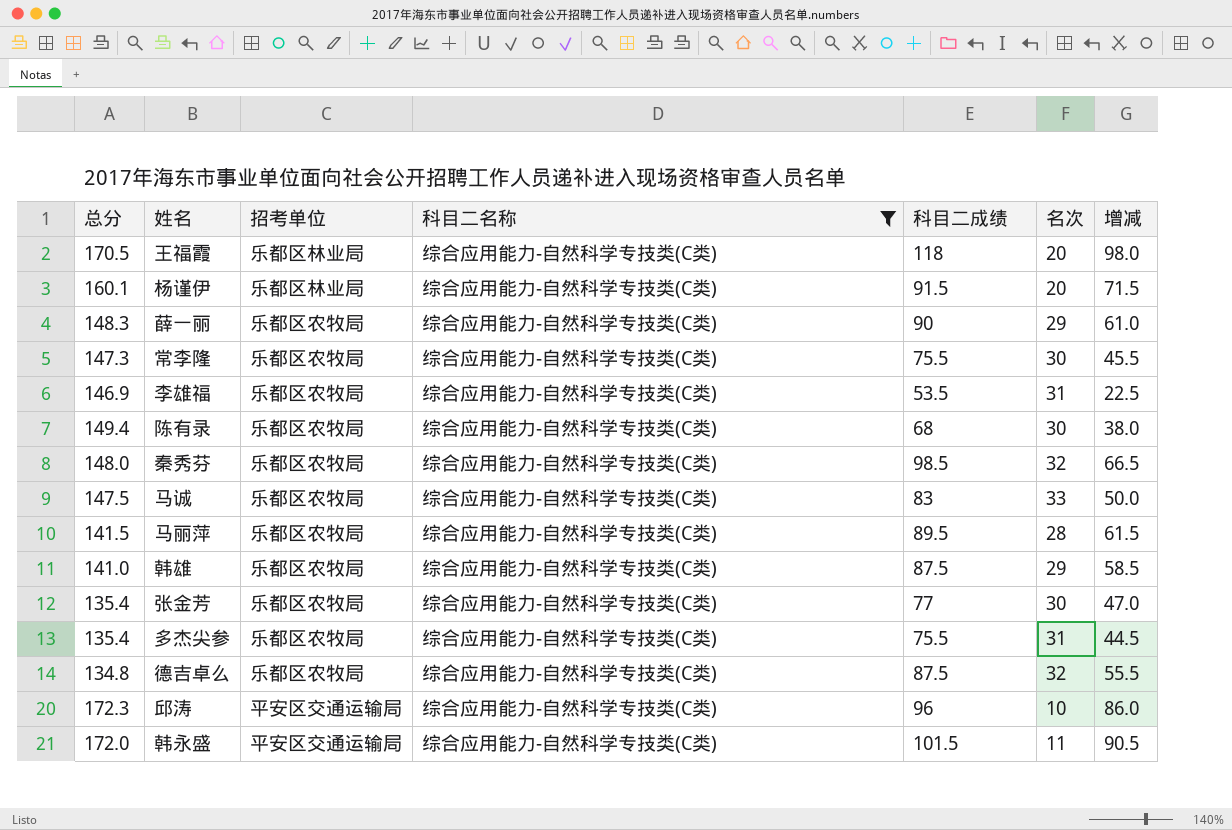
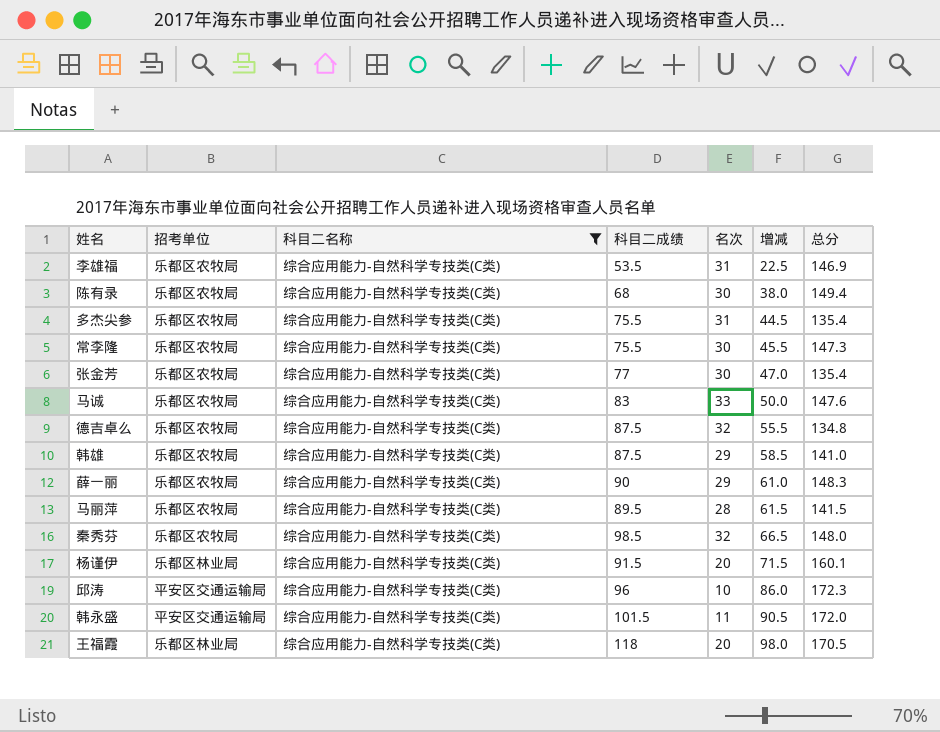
row order: none -> 增减 ascending
column 总分 | position: 1 -> 7
马诚 | 总分: 147.5 -> 147.6

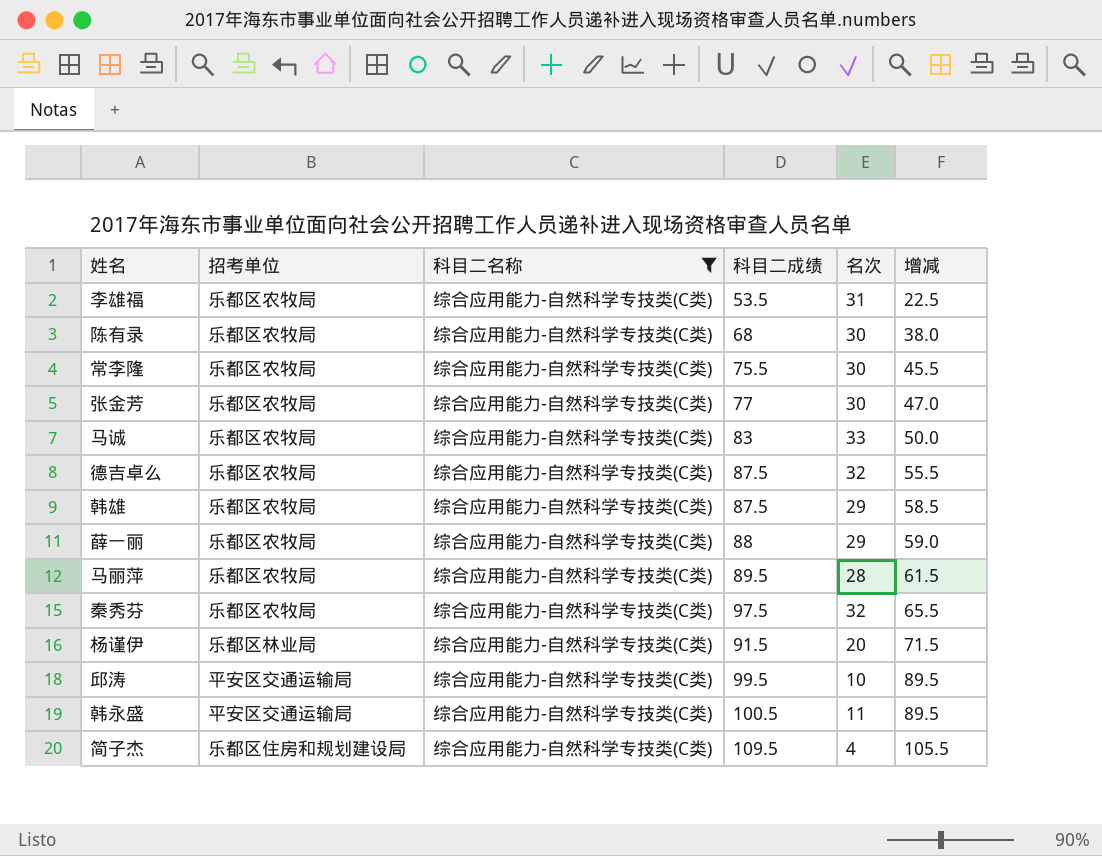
column 总分 | position: 7 -> none
row 多杰尖参: 乐都区农牧局 | 综合应用能力-自然科学专技类(C类) | 75.5 | 31 | 44.5 | 135.4 -> none
row 王福霞: 乐都区林业局 | 综合应用能力-自然科学专技类(C类) | 118 | 20 | 98.0 | 170.5 -> none
薛一丽 | 科目二成绩: 90 -> 88
薛一丽 | 增减: 61.0 -> 59.0
秦秀芬 | 科目二成绩: 98.5 -> 97.5
秦秀芬 | 增减: 66.5 -> 65.5
邱涛 | 科目二成绩: 96 -> 99.5
邱涛 | 增减: 86.0 -> 89.5
韩永盛 | 科目二成绩: 101.5 -> 100.5
韩永盛 | 增减: 90.5 -> 89.5
row 简子杰: none -> 乐都区住房和规划建设局 | 综合应用能力-自然科学专技类(C类) | 109.5 | 4 | 105.5

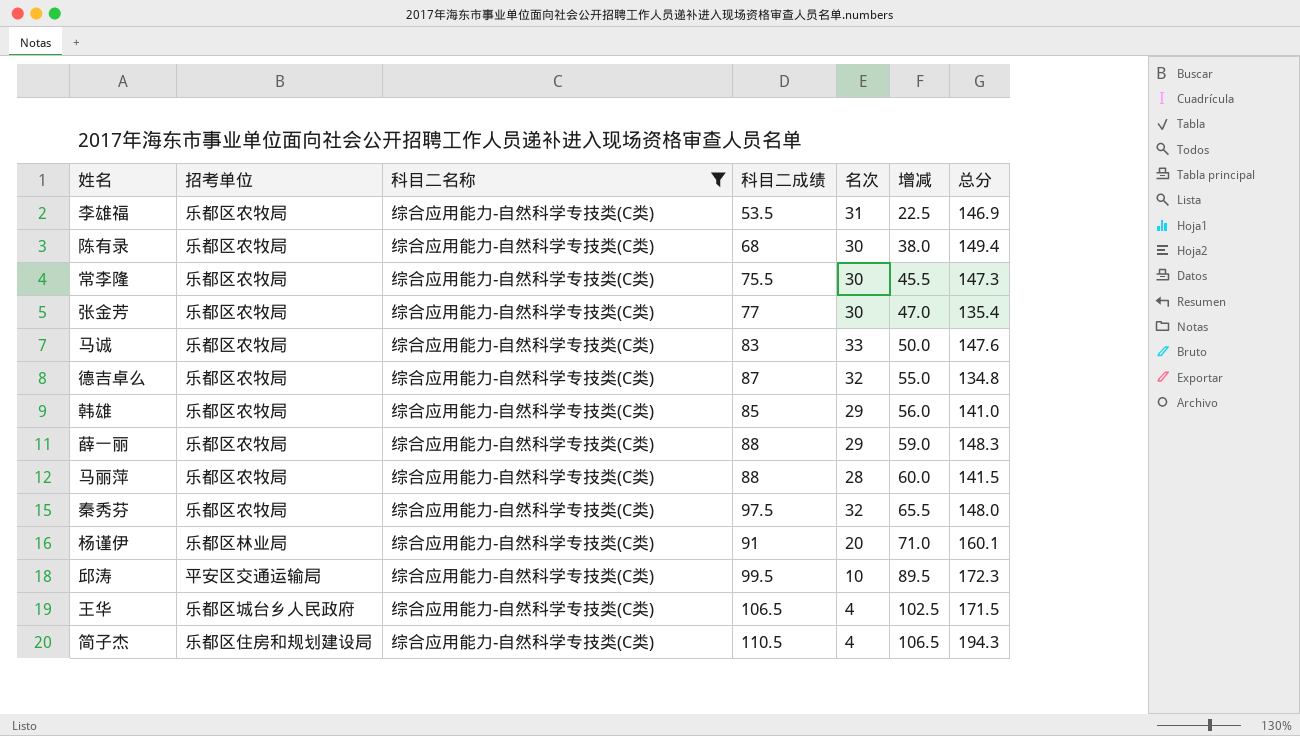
column 总分 | position: none -> 7
row 韩永盛: 平安区交通运输局 | 综合应用能力-自然科学专技类(C类) | 100.5 | 11 | 89.5 -> none
德吉卓么 | 科目二成绩: 87.5 -> 87
德吉卓么 | 增减: 55.5 -> 55.0
韩雄 | 科目二成绩: 87.5 -> 85
韩雄 | 增减: 58.5 -> 56.0
马丽萍 | 科目二成绩: 89.5 -> 88
马丽萍 | 增减: 61.5 -> 60.0
杨谨伊 | 科目二成绩: 91.5 -> 91
杨谨伊 | 增减: 71.5 -> 71.0
row 王华: none -> 乐都区城台乡人民政府 | 综合应用能力-自然科学专技类(C类) | 106.5 | 4 | 102.5 | 171.5
简子杰 | 科目二成绩: 109.5 -> 110.5
简子杰 | 增减: 105.5 -> 106.5

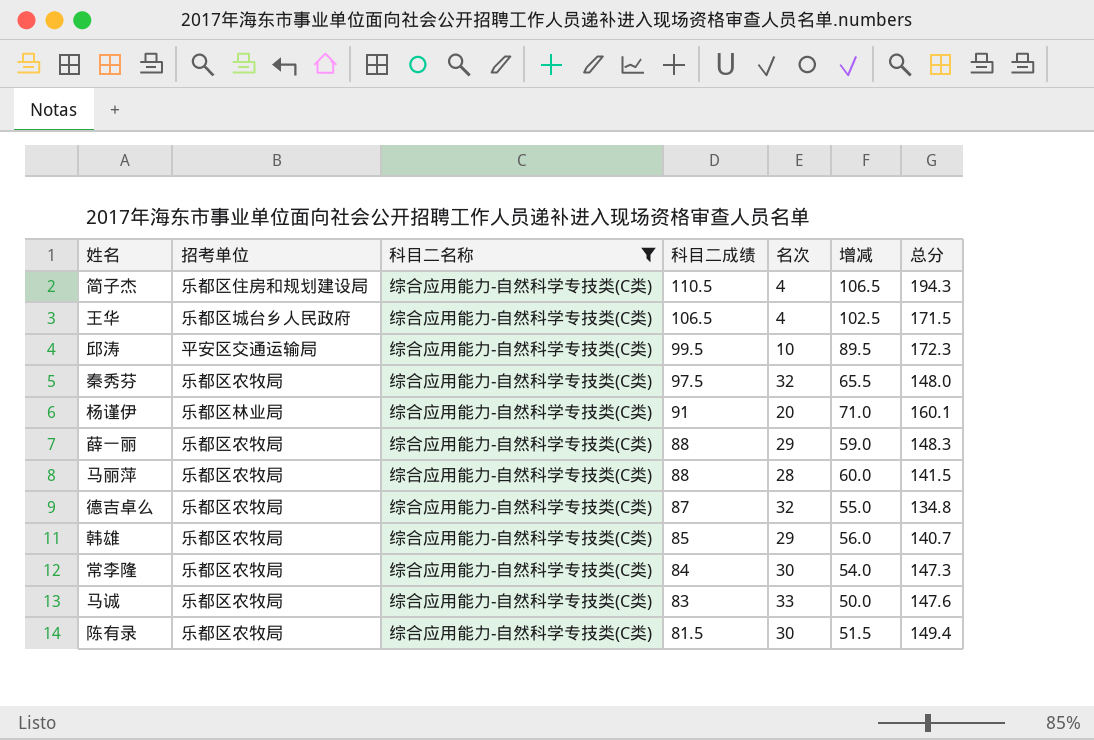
row order: 增减 ascending -> 科目二成绩 descending
row 李雄福: 乐都区农牧局 | 综合应用能力-自然科学专技类(C类) | 53.5 | 31 | 22.5 | 146.9 -> none
row 张金芳: 乐都区农牧局 | 综合应用能力-自然科学专技类(C类) | 77 | 30 | 47.0 | 135.4 -> none
韩雄 | 总分: 141.0 -> 140.7
常李隆 | 科目二成绩: 75.5 -> 84
常李隆 | 增减: 45.5 -> 54.0
陈有录 | 科目二成绩: 68 -> 81.5
陈有录 | 增减: 38.0 -> 51.5

